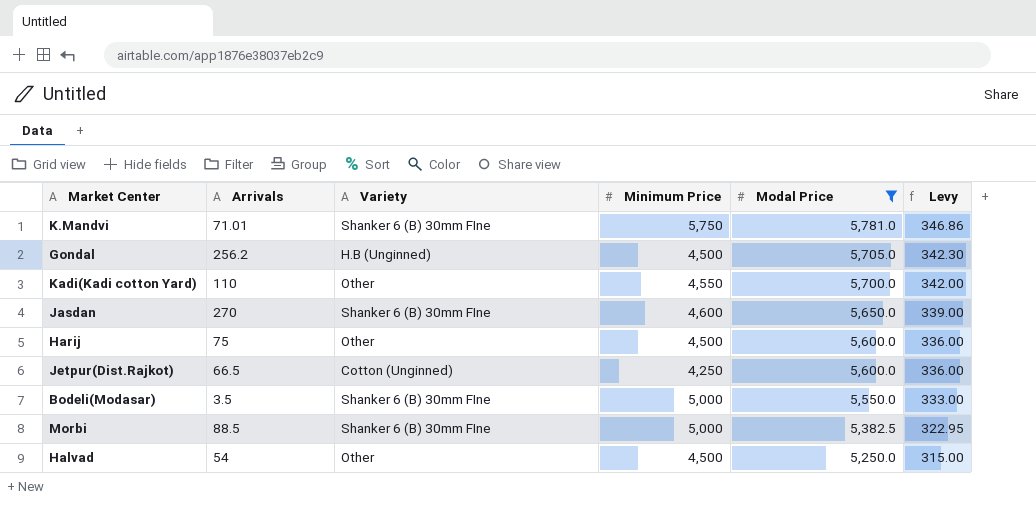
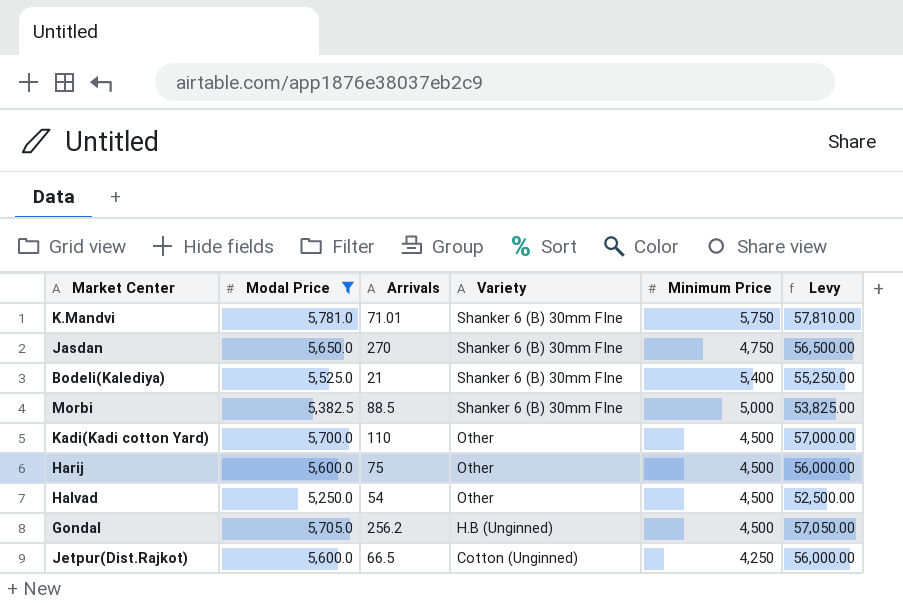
row order: Modal Price descending -> Variety descending
column Modal Price | position: 5 -> 2
column Levy | formula: [Modal Price] * 0.06 -> [Modal Price] * 10
row Bodeli(Modasar): 3.5 | Shanker 6 (B) 30mm FIne | 5,000 | 5,550.0 | 333.00 -> none
Jasdan | Minimum Price: 4,600 -> 4,750
row Bodeli(Kalediya): none -> 5,525.0 | 21 | Shanker 6 (B) 30mm FIne | 5,400 | 55,250.00
Kadi(Kadi cotton Yard) | Minimum Price: 4,550 -> 4,500

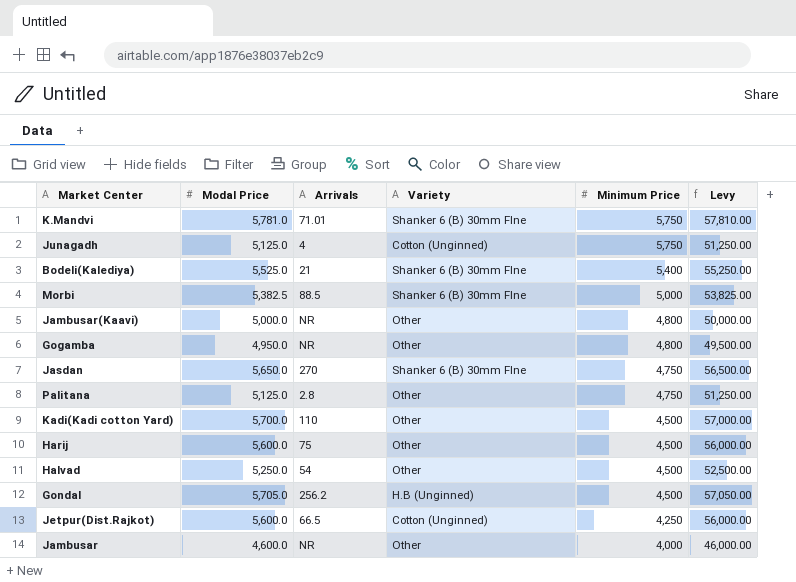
filter: Modal Price >= 5,250.0 -> none
row order: Variety descending -> Minimum Price descending

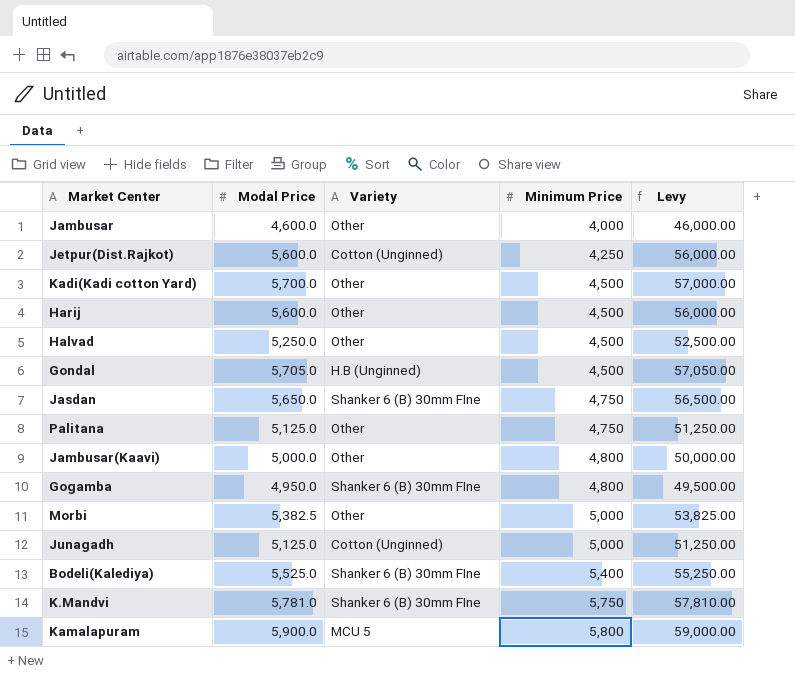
row order: Minimum Price descending -> Minimum Price ascending
column Arrivals | position: 3 -> none
Gogamba | Variety: Other -> Shanker 6 (B) 30mm FIne
Morbi | Variety: Shanker 6 (B) 30mm FIne -> Other
Junagadh | Minimum Price: 5,750 -> 5,000
row Kamalapuram: none -> 5,900.0 | MCU 5 | 5,800 | 59,000.00

